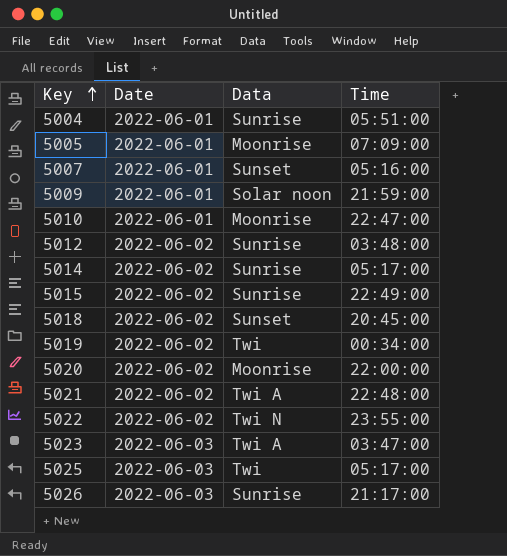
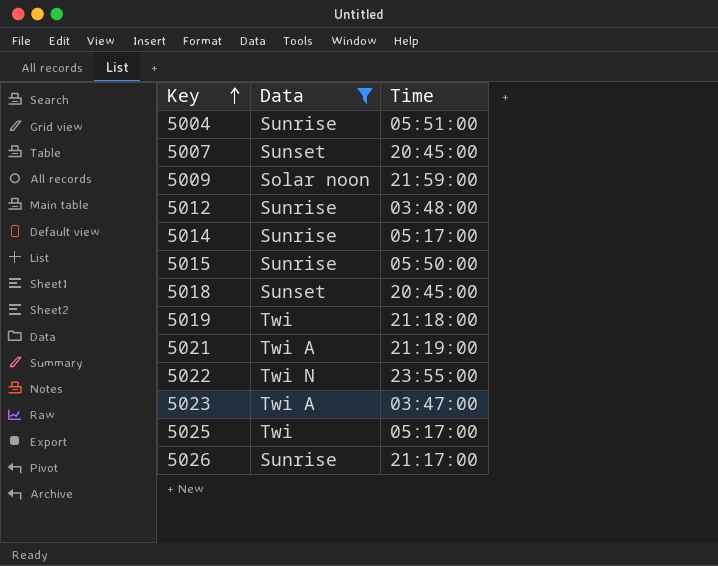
filter: none -> Data != Moonrise
column Date | position: 2 -> none
5007 | Time: 05:16:00 -> 20:45:00
5015 | Time: 22:49:00 -> 05:50:00
5019 | Time: 00:34:00 -> 21:18:00
5021 | Time: 22:48:00 -> 21:19:00

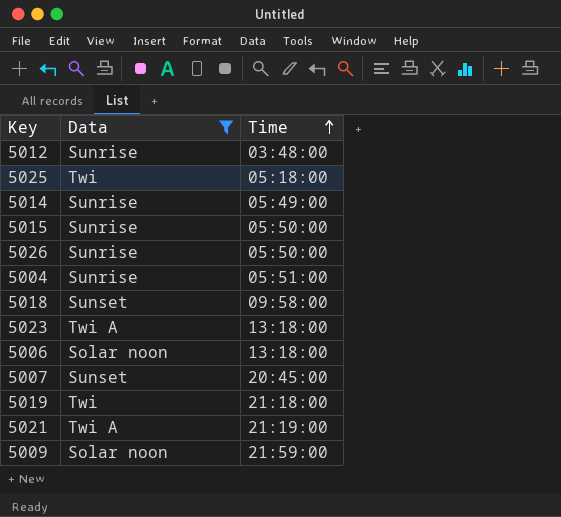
row order: Key ascending -> Time ascending
row 5022: Twi N | 23:55:00 -> none
5025 | Time: 05:17:00 -> 05:18:00
5014 | Time: 05:17:00 -> 05:49:00
5026 | Time: 21:17:00 -> 05:50:00
5018 | Time: 20:45:00 -> 09:58:00
5023 | Time: 03:47:00 -> 13:18:00
row 5006: none -> Solar noon | 13:18:00

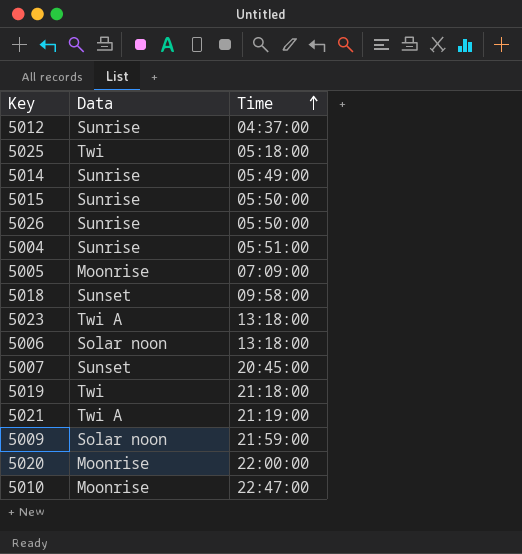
filter: Data != Moonrise -> none
5012 | Time: 03:48:00 -> 04:37:00

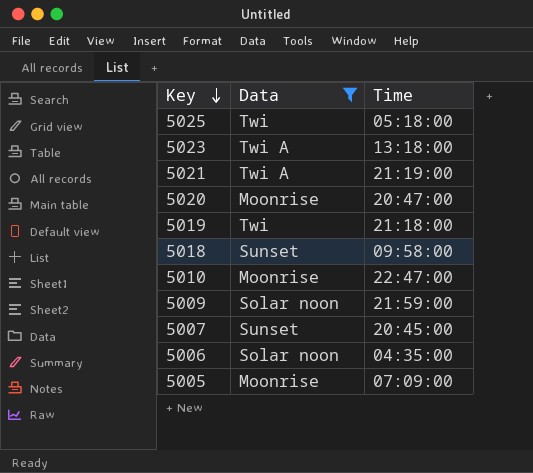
filter: none -> Data != Sunrise
row order: Time ascending -> Key descending
5020 | Time: 22:00:00 -> 20:47:00
5006 | Time: 13:18:00 -> 04:35:00

